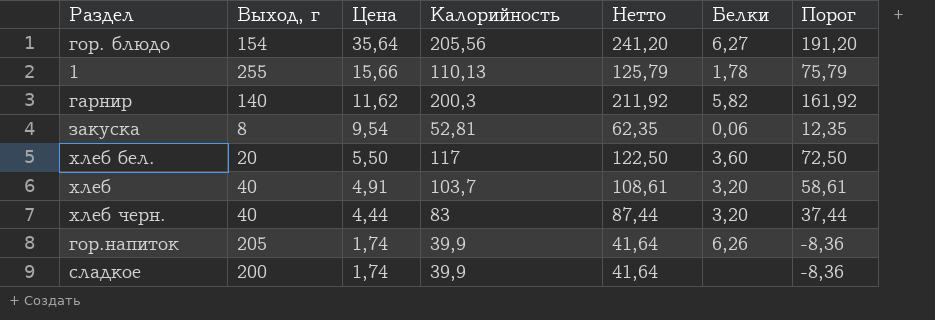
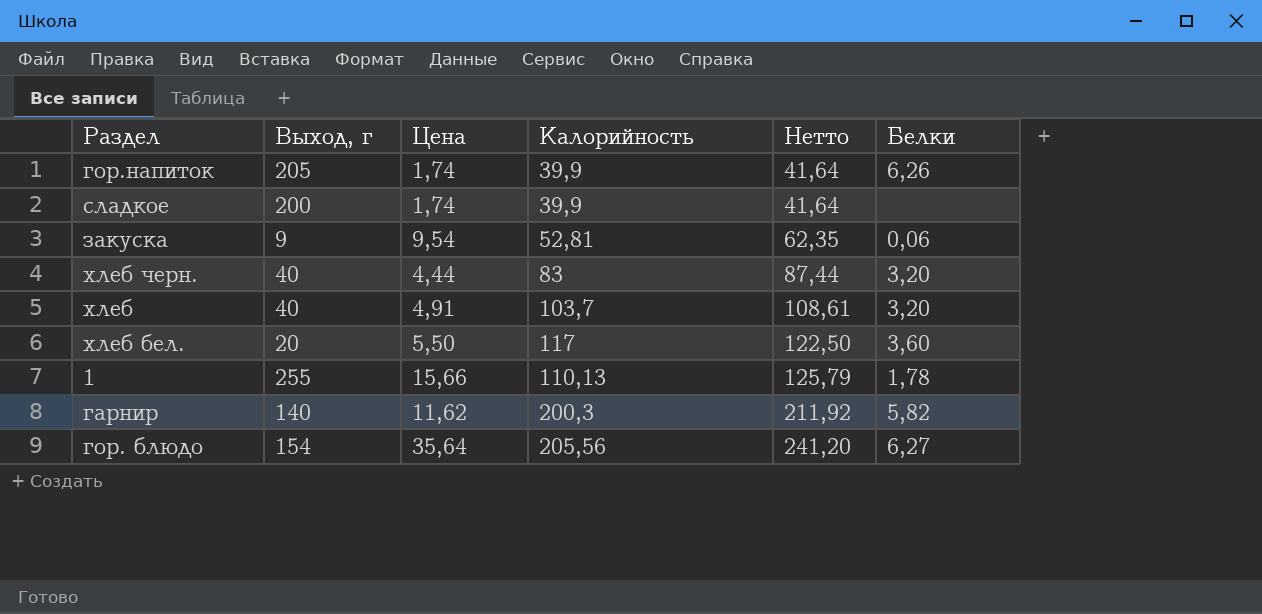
row order: Цена descending -> Нетто ascending
column Порог | formula: [Нетто] - 50 -> none
закуска | Выход, г: 8 -> 9

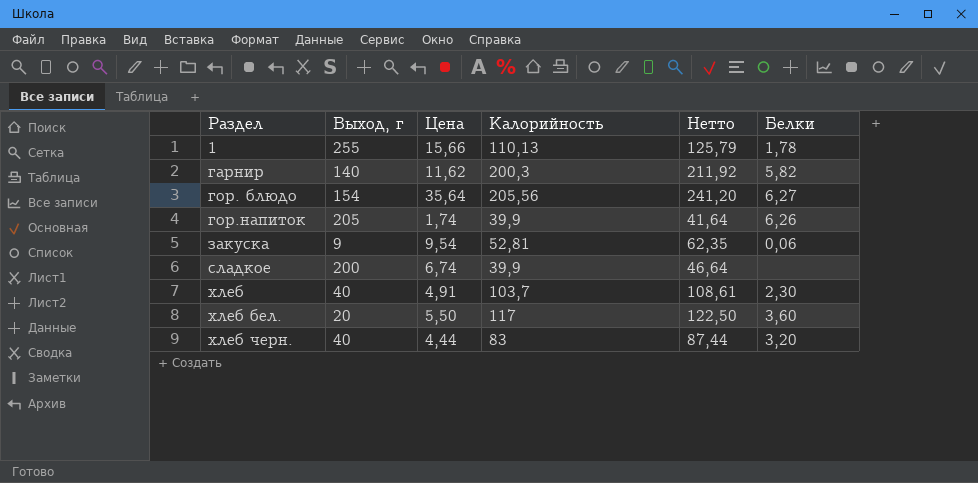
row order: Нетто ascending -> Раздел ascending
сладкое | Цена: 1,74 -> 6,74
сладкое | Нетто: 41,64 -> 46,64
хлеб | Белки: 3,20 -> 2,30

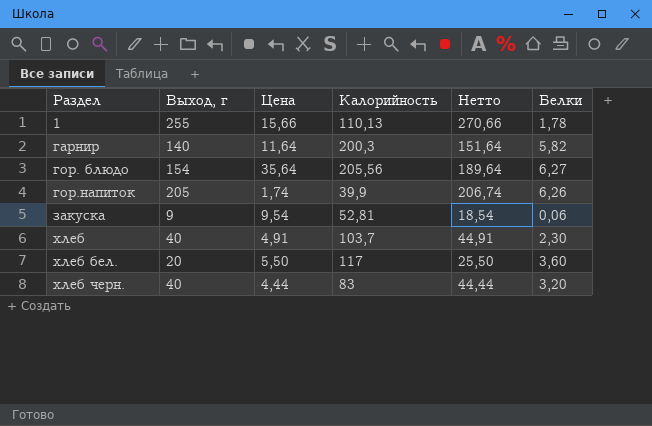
column Нетто | formula: [Цена] + [Калорийность] -> [Выход, г] + [Цена]
row сладкое: 200 | 6,74 | 39,9 | 46,64 | none -> none
гарнир | Цена: 11,62 -> 11,64

